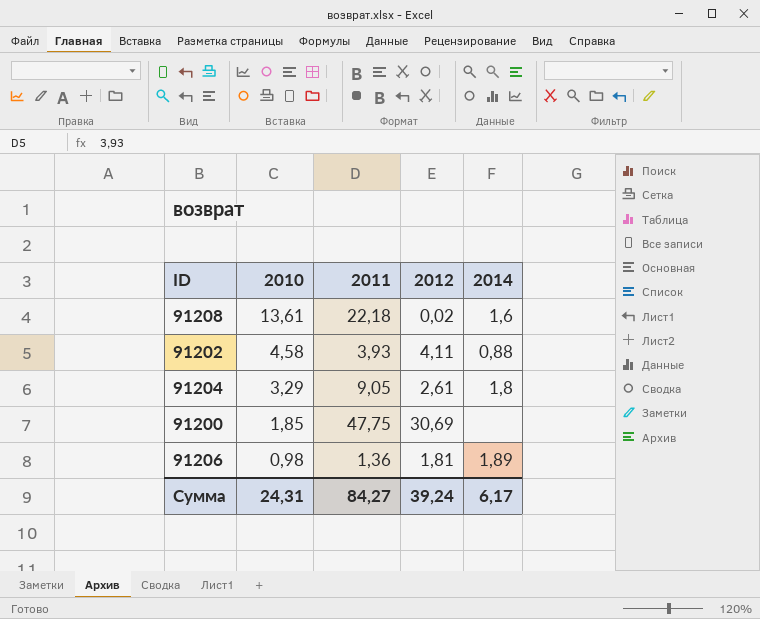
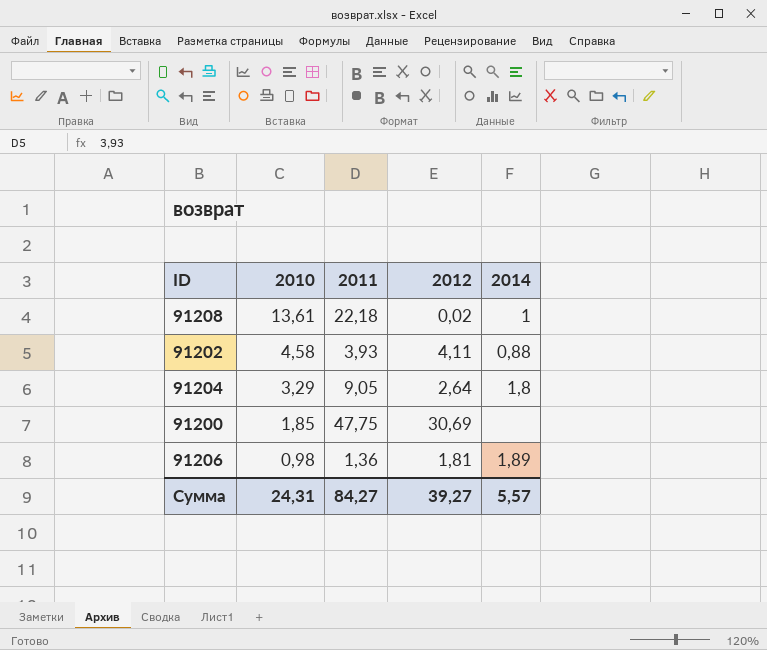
91208 | 2014: 1,6 -> 1
91204 | 2012: 2,61 -> 2,64
Сумма | 2012: 39,24 -> 39,27
Сумма | 2014: 6,17 -> 5,57

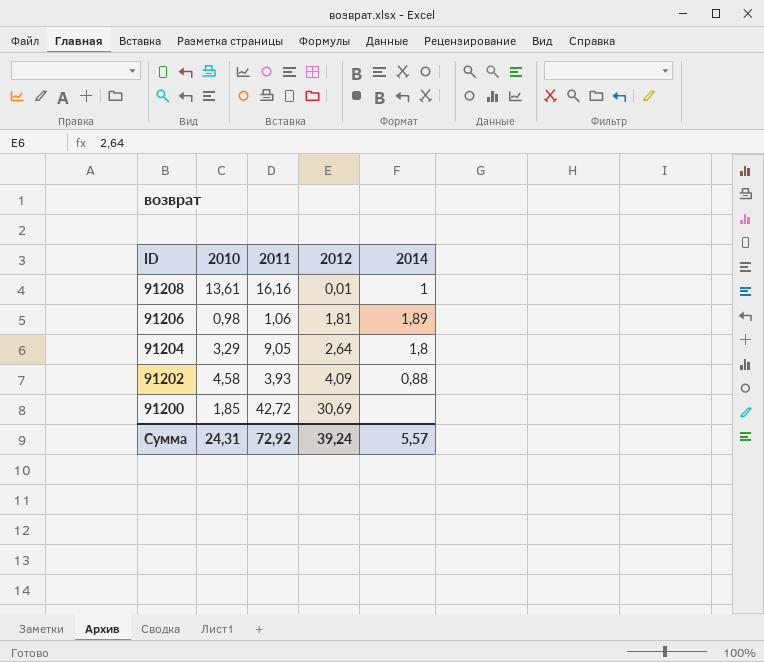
row order: 2010 descending -> ID descending
91208 | 2011: 22,18 -> 16,16
91208 | 2012: 0,02 -> 0,01
91206 | 2011: 1,36 -> 1,06
91202 | 2012: 4,11 -> 4,09
91200 | 2011: 47,75 -> 42,72
Сумма | 2011: 84,27 -> 72,92
Сумма | 2012: 39,27 -> 39,24

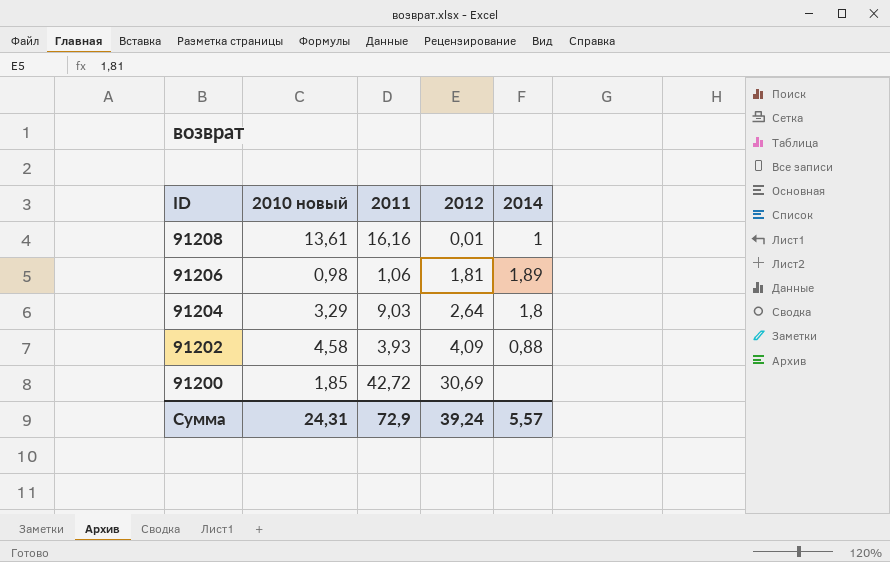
column name: 2010 -> 2010 новый
91204 | 2011: 9,05 -> 9,03
Сумма | 2011: 72,92 -> 72,9

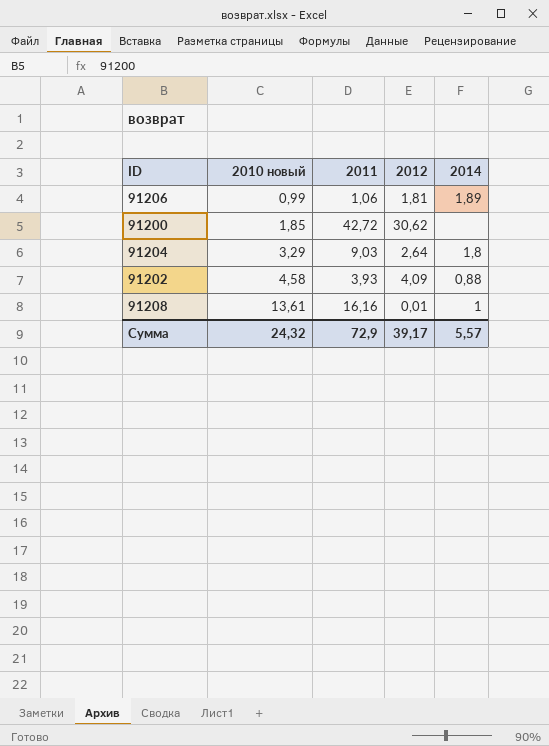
row order: ID descending -> 2010 новый ascending
91206 | 2010 новый: 0,98 -> 0,99
91200 | 2012: 30,69 -> 30,62
Сумма | 2010 новый: 24,31 -> 24,32
Сумма | 2012: 39,24 -> 39,17

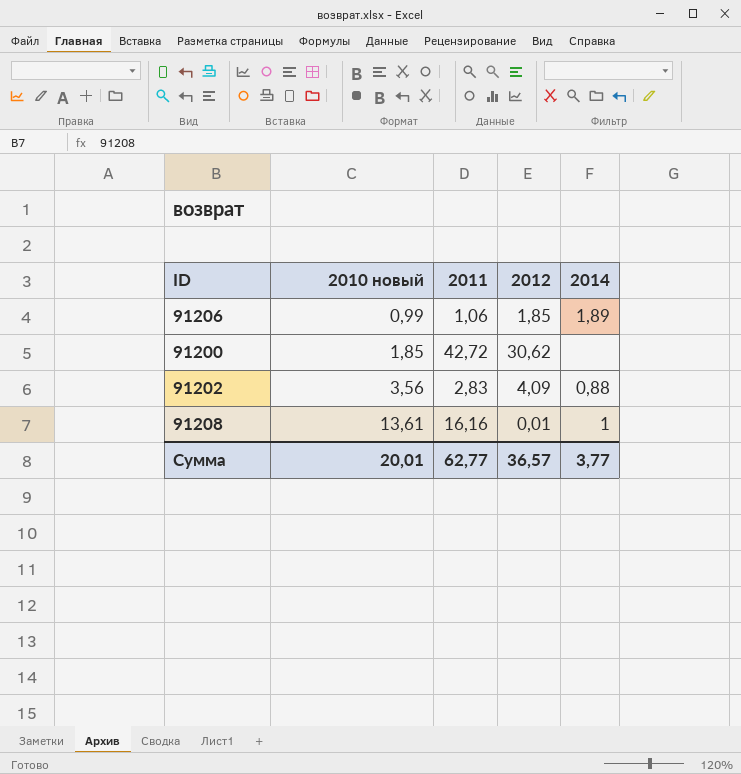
row 91204: 3,29 | 9,03 | 2,64 | 1,8 -> none
91206 | 2012: 1,81 -> 1,85
91202 | 2010 новый: 4,58 -> 3,56
91202 | 2011: 3,93 -> 2,83
Сумма | 2010 новый: 24,32 -> 20,01
Сумма | 2011: 72,9 -> 62,77
Сумма | 2012: 39,17 -> 36,57
Сумма | 2014: 5,57 -> 3,77

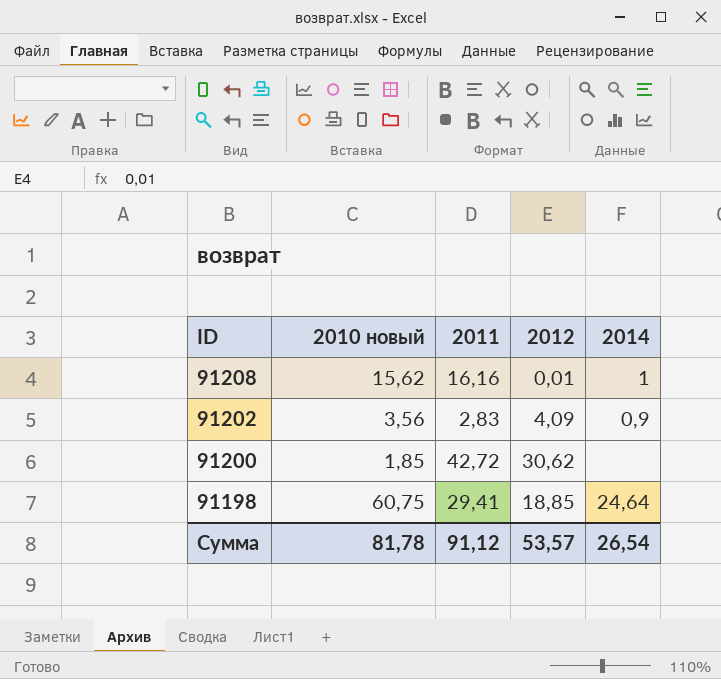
row order: 2010 новый ascending -> ID descending
row 91206: 0,99 | 1,06 | 1,85 | 1,89 -> none
91208 | 2010 новый: 13,61 -> 15,62
91202 | 2014: 0,88 -> 0,9
row 91198: none -> 60,75 | 29,41 | 18,85 | 24,64
Сумма | 2010 новый: 20,01 -> 81,78
Сумма | 2011: 62,77 -> 91,12
Сумма | 2012: 36,57 -> 53,57
Сумма | 2014: 3,77 -> 26,54

